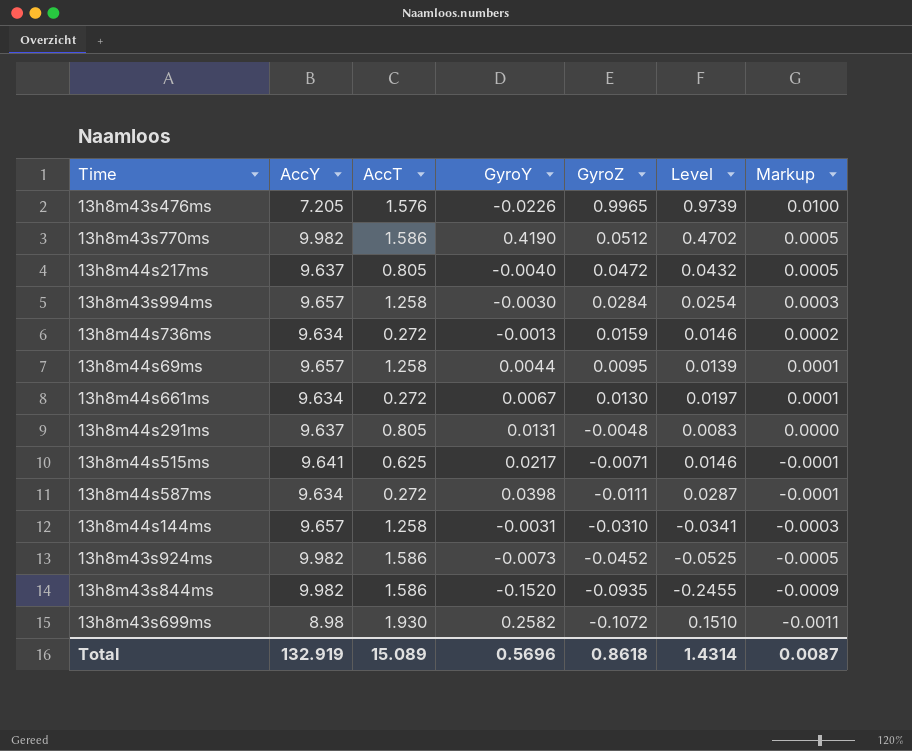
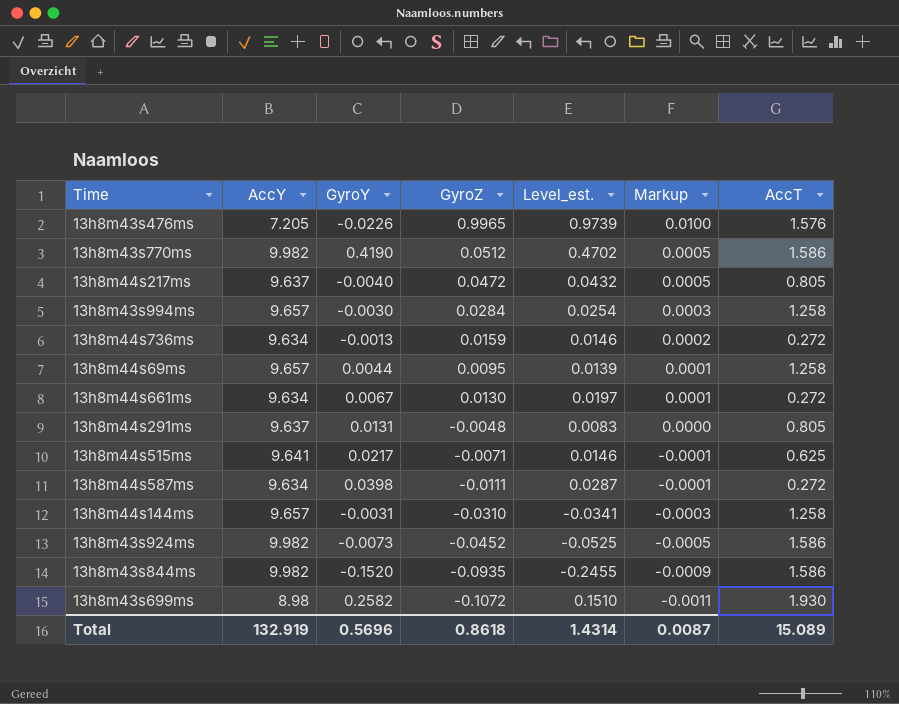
column name: Level -> Level_est.
column AccT | position: 3 -> 7

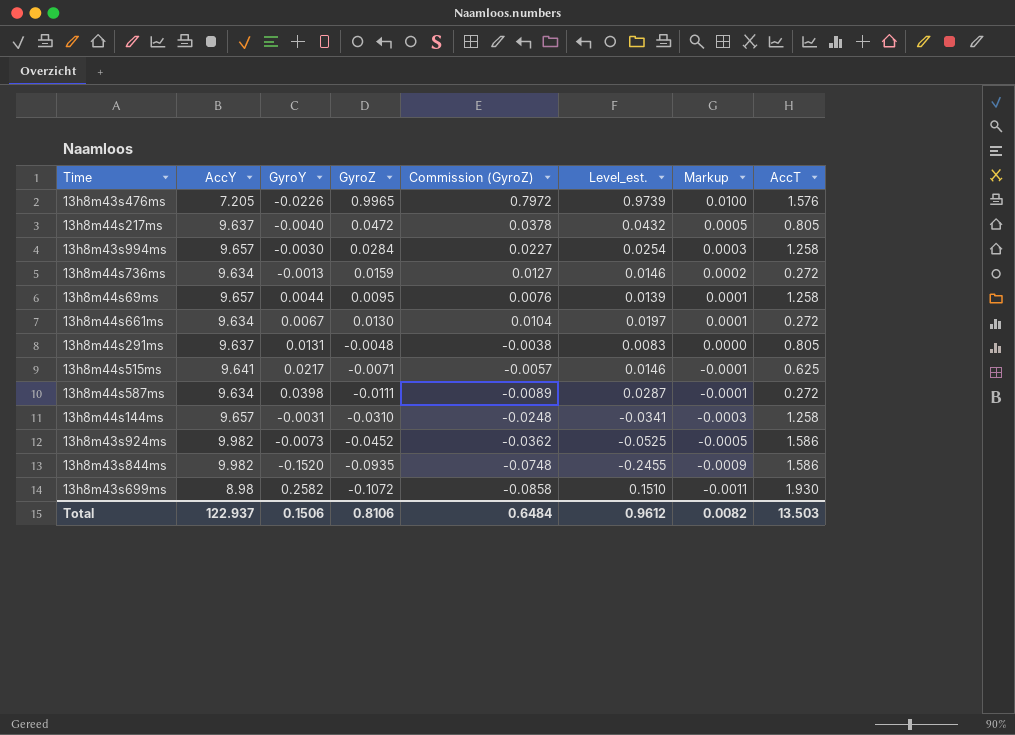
column Commission (GyroZ) | formula: none -> [GyroZ] * 0.8
row 13h8m43s770ms: 9.982 | 0.4190 | 0.0512 | 0.4702 | 0.0005 | 1.586 -> none
Total | AccY: 132.919 -> 122.937
Total | GyroY: 0.5696 -> 0.1506
Total | GyroZ: 0.8618 -> 0.8106
Total | Level_est.: 1.4314 -> 0.9612
Total | Markup: 0.0087 -> 0.0082
Total | AccT: 15.089 -> 13.503

